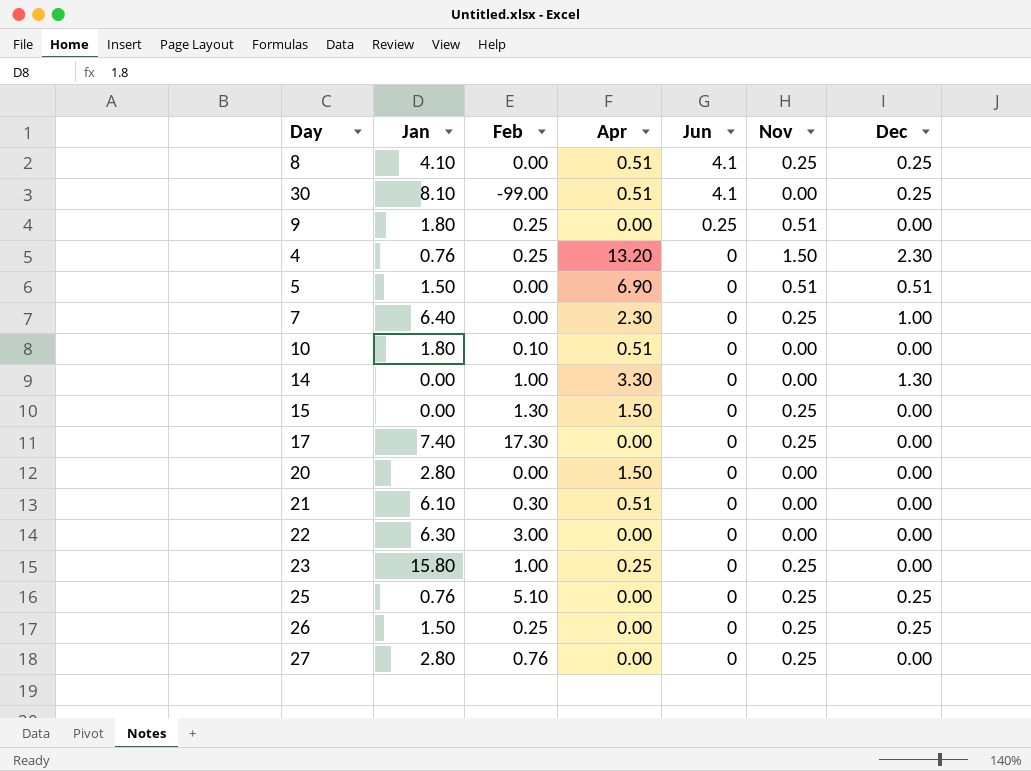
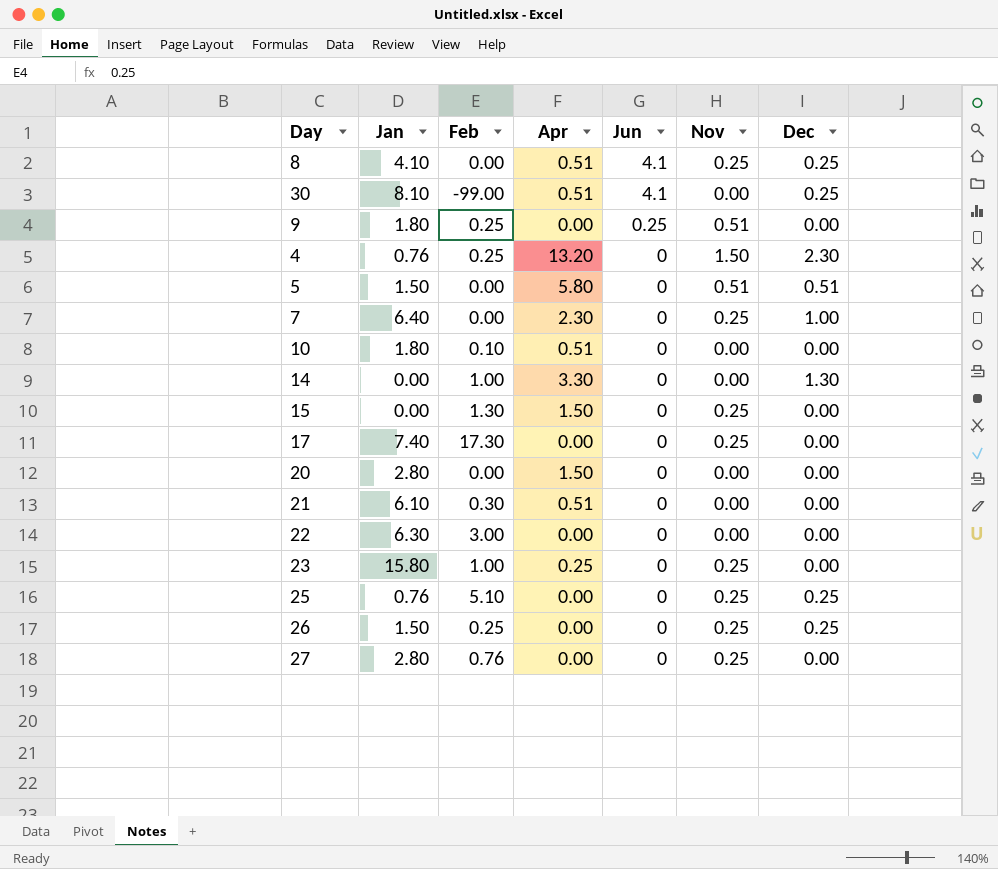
5 | Apr: 6.90 -> 5.80

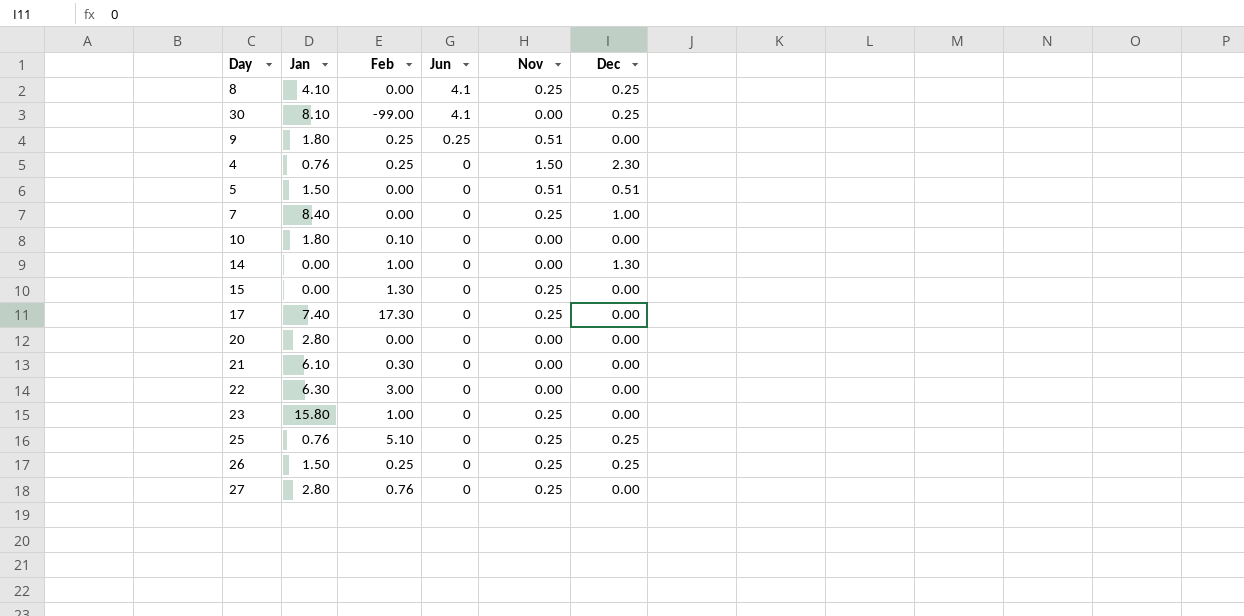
column Apr | position: 4 -> none
7 | Jan: 6.40 -> 8.40

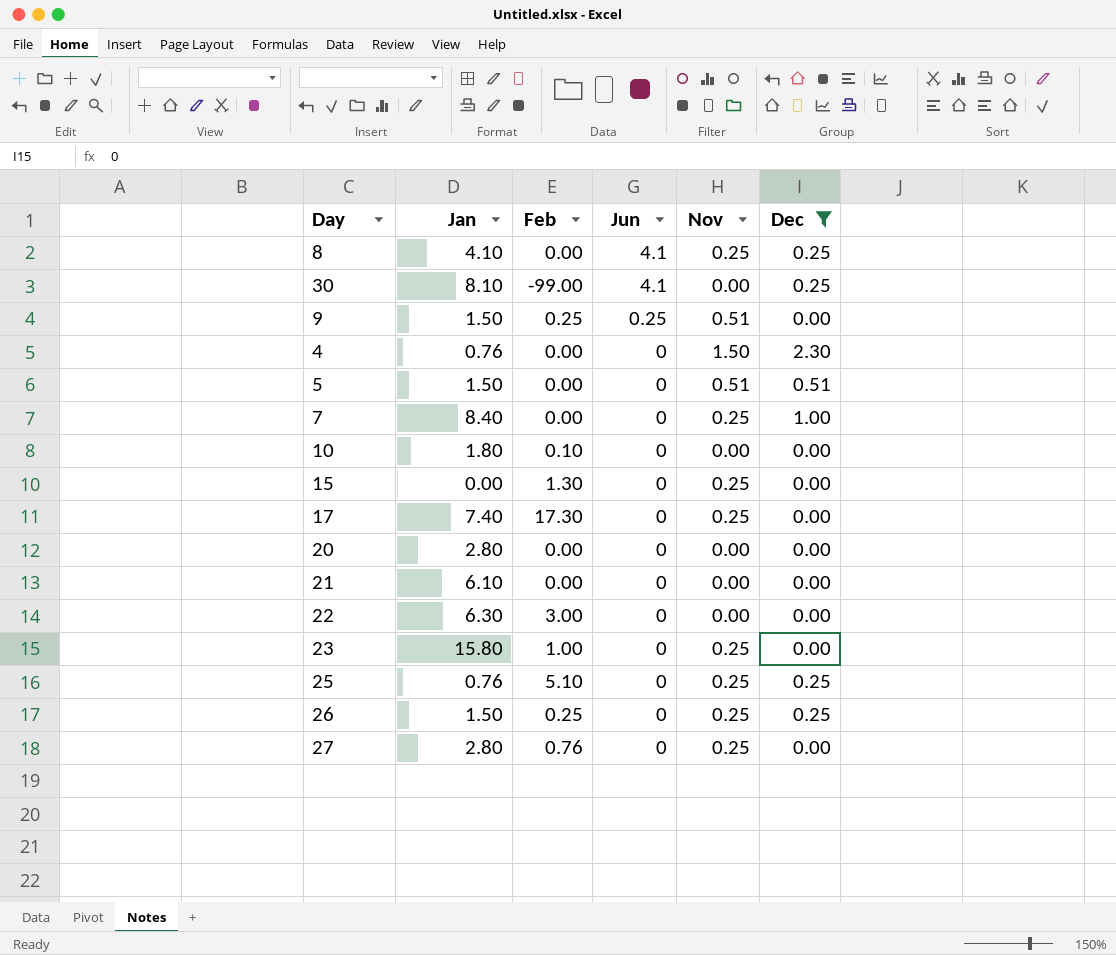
filter: none -> Dec != 1.30
9 | Jan: 1.80 -> 1.50
4 | Feb: 0.25 -> 0.00
21 | Feb: 0.30 -> 0.00

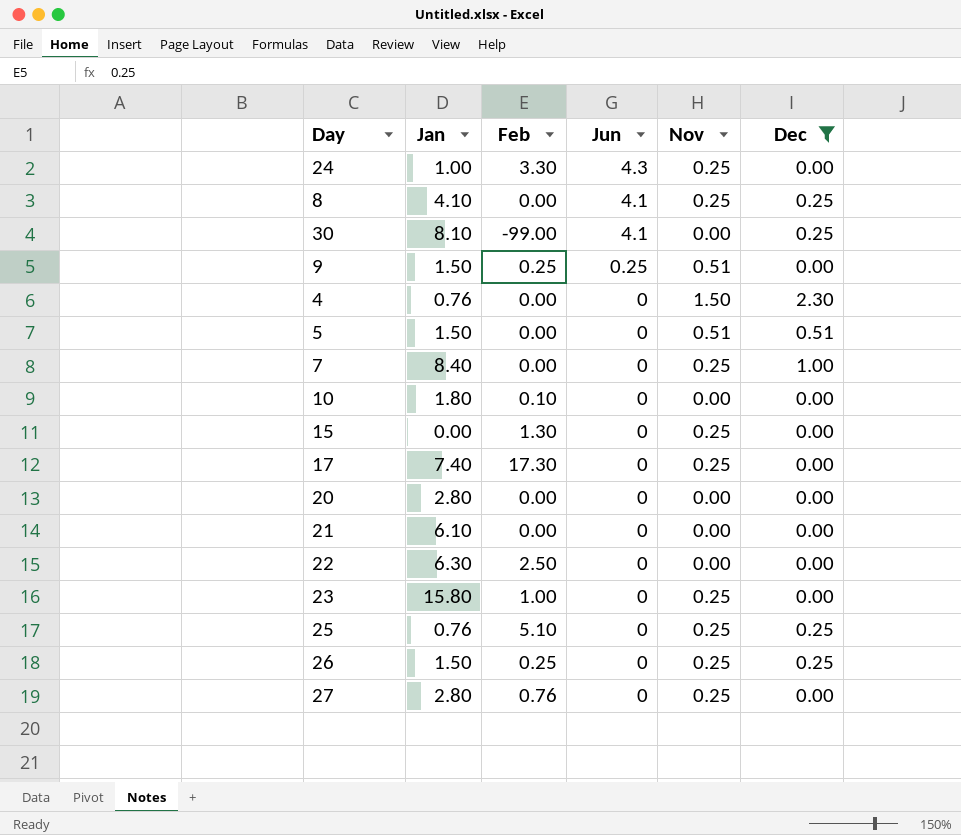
row 24: none -> 1.00 | 3.30 | 4.3 | 0.25 | 0.00
22 | Feb: 3.00 -> 2.50

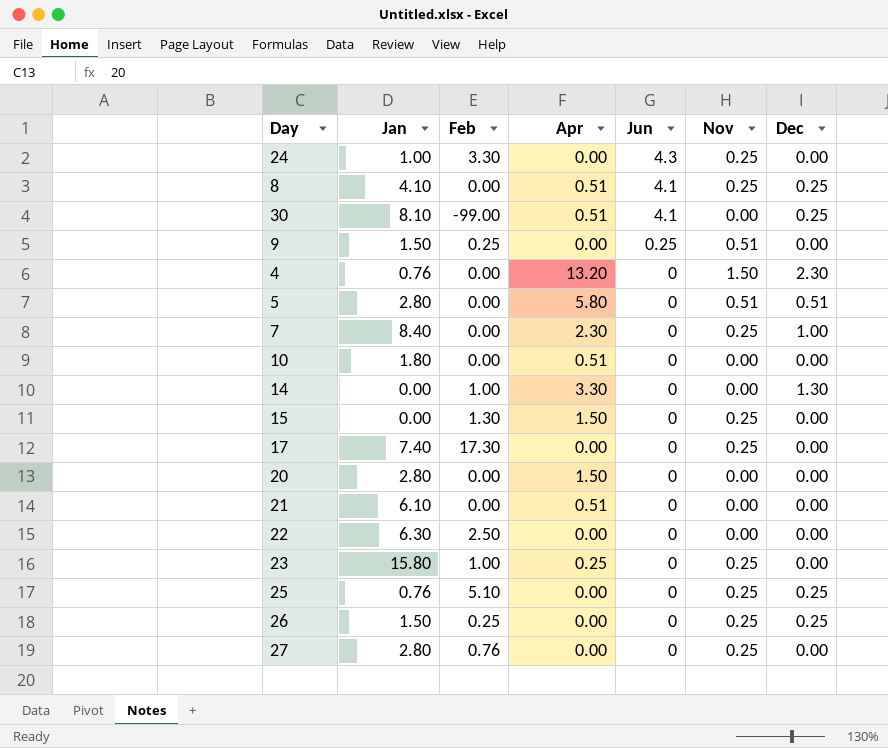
filter: Dec != 1.30 -> none
column Apr | position: none -> 4
5 | Jan: 1.50 -> 2.80
10 | Feb: 0.10 -> 0.00

